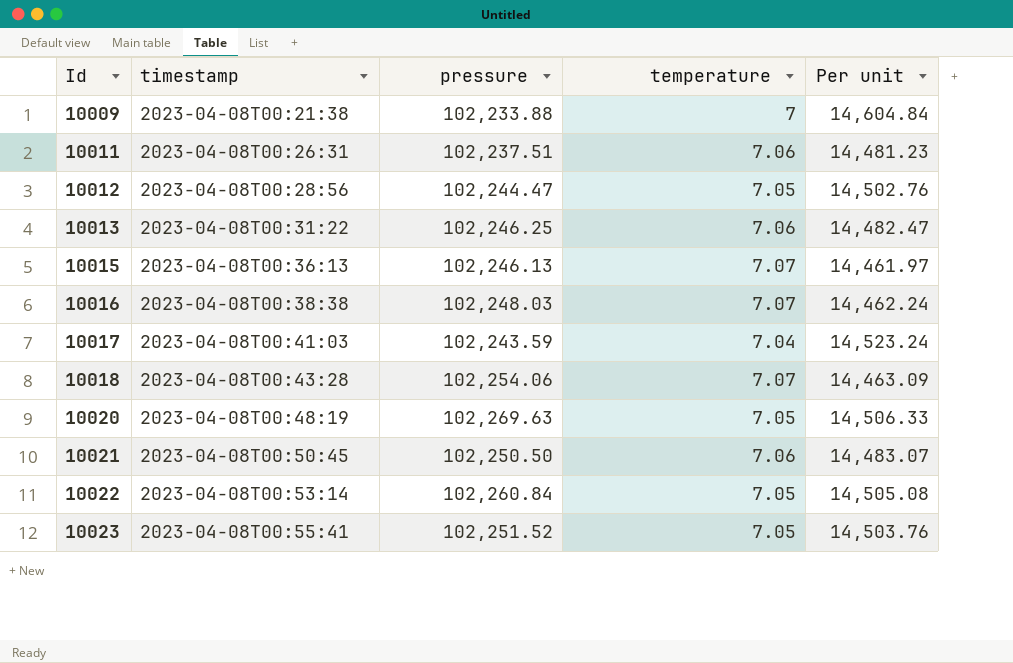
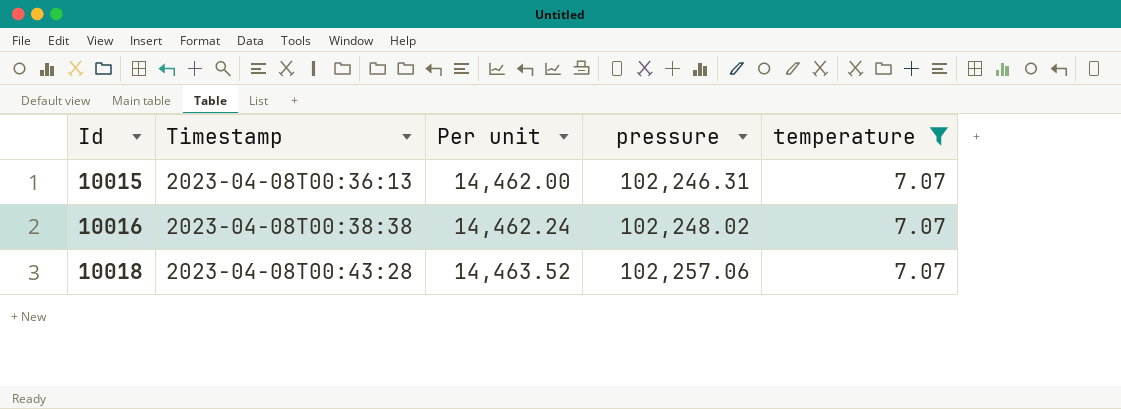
filter: none -> temperature = 7.07
column name: timestamp -> Timestamp
column Per unit | position: 5 -> 3
10015 | Per unit: 14,461.97 -> 14,462.00
10015 | pressure: 102,246.13 -> 102,246.31
10016 | pressure: 102,248.03 -> 102,248.02
10018 | Per unit: 14,463.09 -> 14,463.52
10018 | pressure: 102,254.06 -> 102,257.06

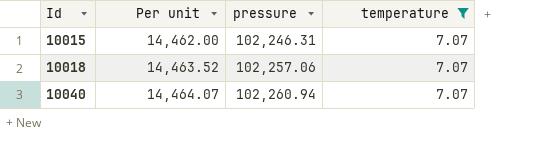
column Timestamp | position: 2 -> none
row 10016: 2023-04-08T00:38:38 | 14,462.24 | 102,248.02 | 7.07 -> none
row 10040: none -> 14,464.07 | 102,260.94 | 7.07

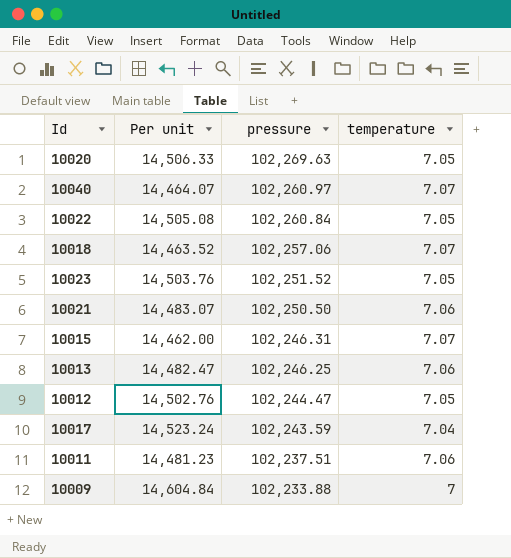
filter: temperature = 7.07 -> none
row order: Id ascending -> pressure descending
10040 | pressure: 102,260.94 -> 102,260.97

